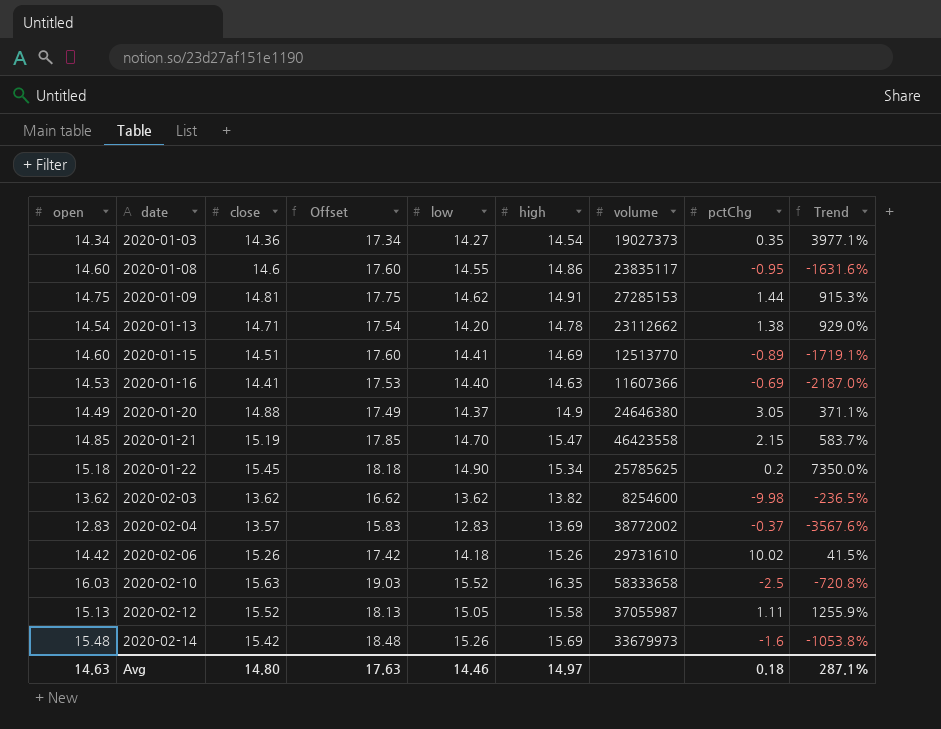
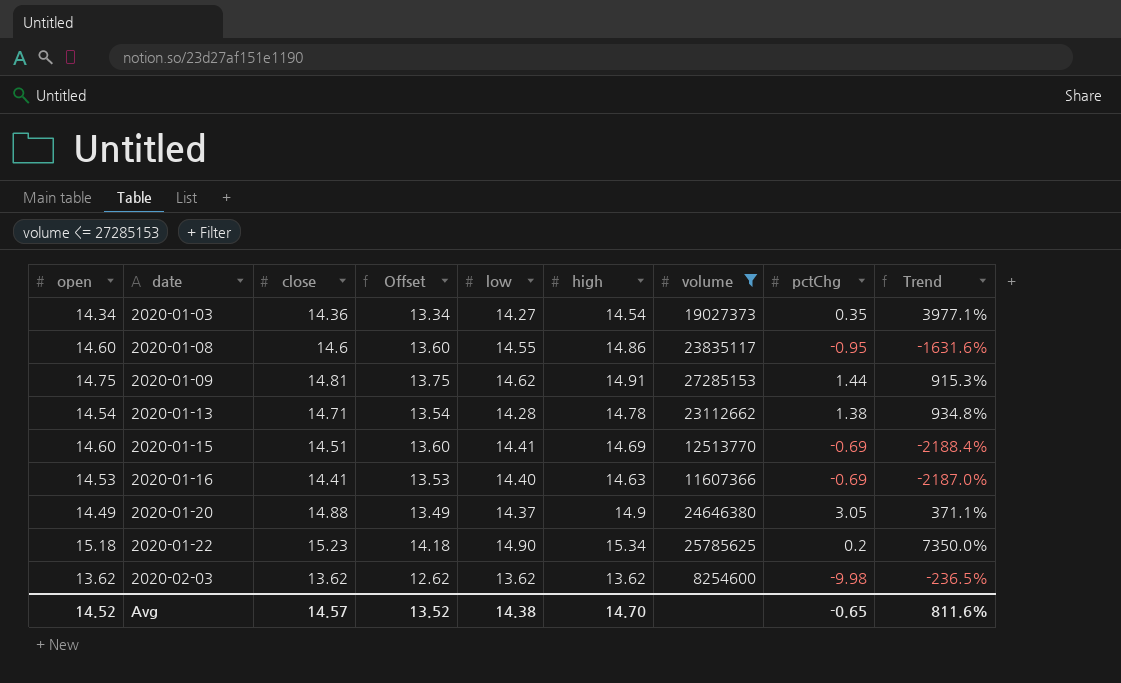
filter: none -> volume <= 27285153
column Offset | formula: [open] + 3 -> [open] - 1
2020-01-13 | low: 14.20 -> 14.28
2020-01-13 | Trend: 929.0% -> 934.8%
2020-01-15 | pctChg: -0.89 -> -0.69
2020-01-15 | Trend: -1719.1% -> -2188.4%
2020-01-22 | close: 15.45 -> 15.23
2020-02-03 | high: 13.82 -> 13.62
Avg | open: 14.63 -> 14.52
Avg | close: 14.80 -> 14.57
Avg | Offset: 17.63 -> 13.52
Avg | low: 14.46 -> 14.38
Avg | high: 14.97 -> 14.70
Avg | pctChg: 0.18 -> -0.65
Avg | Trend: 287.1% -> 811.6%

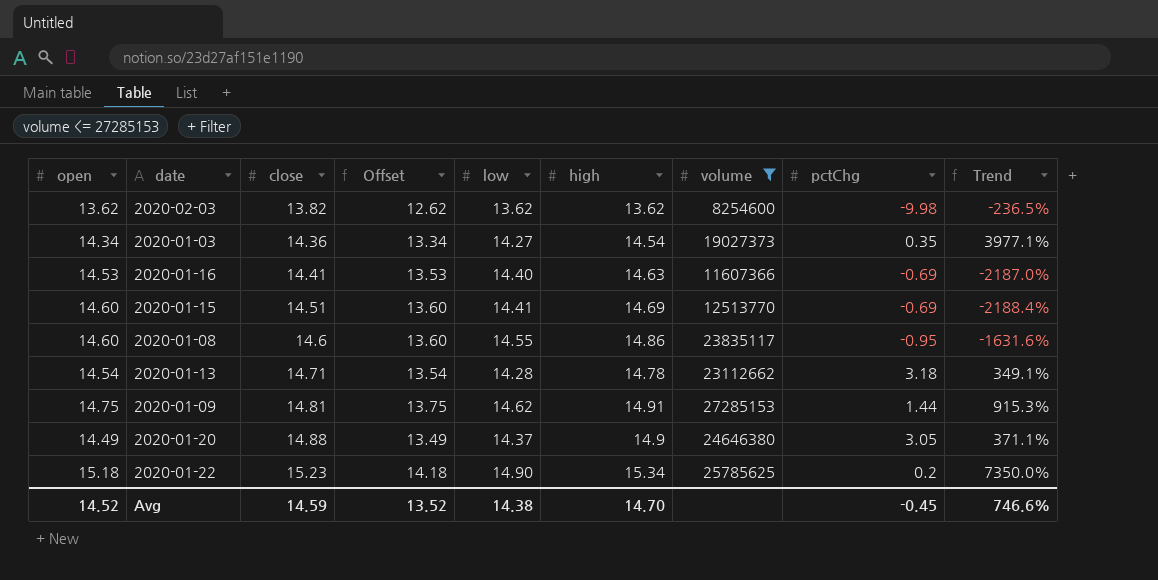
row order: date ascending -> close ascending
2020-02-03 | close: 13.62 -> 13.82
2020-01-13 | pctChg: 1.38 -> 3.18
2020-01-13 | Trend: 934.8% -> 349.1%
Avg | close: 14.57 -> 14.59
Avg | pctChg: -0.65 -> -0.45
Avg | Trend: 811.6% -> 746.6%

